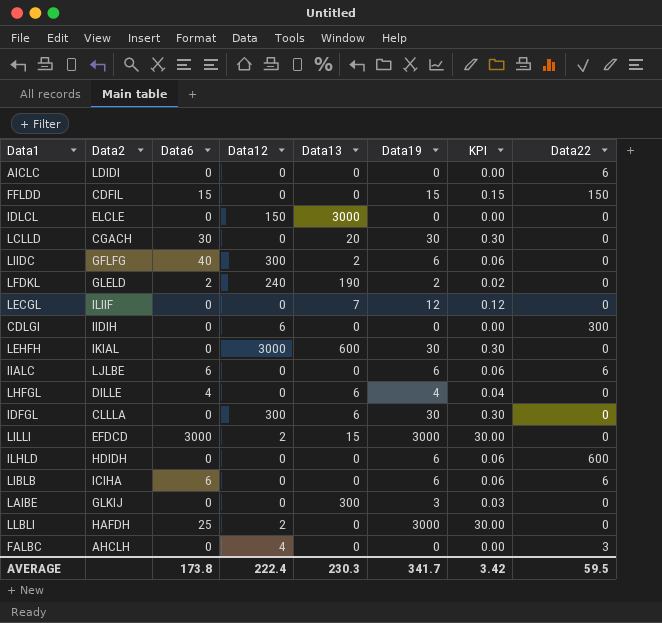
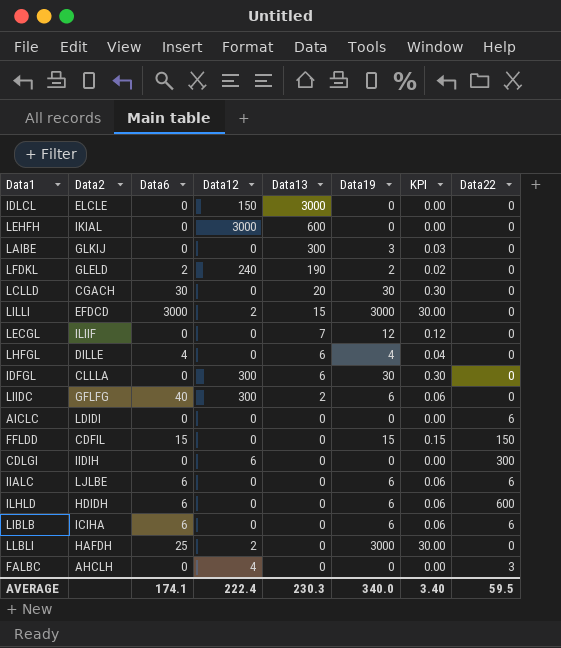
row order: none -> Data13 descending
LEHFH | Data19: 30 -> 0
LEHFH | KPI: 0.30 -> 0.00
ILHLD | Data6: 0 -> 6
AVERAGE | Data6: 173.8 -> 174.1
AVERAGE | Data19: 341.7 -> 340.0
AVERAGE | KPI: 3.42 -> 3.40

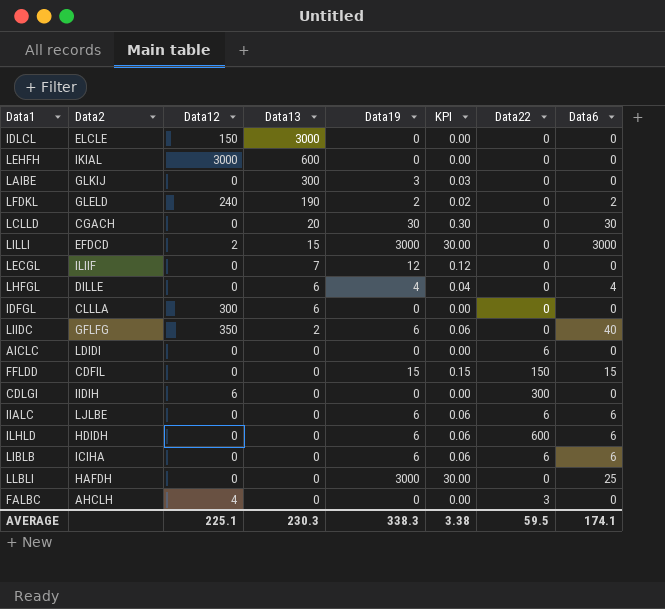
column Data6 | position: 3 -> 8
IDFGL | Data19: 30 -> 0
IDFGL | KPI: 0.30 -> 0.00
LIIDC | Data12: 300 -> 350
LLBLI | Data12: 2 -> 0
AVERAGE | Data12: 222.4 -> 225.1
AVERAGE | Data19: 340.0 -> 338.3
AVERAGE | KPI: 3.40 -> 3.38

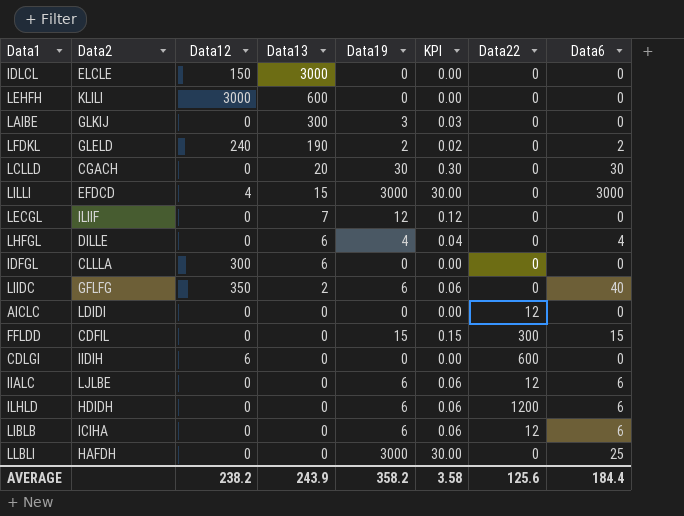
row FALBC: AHCLH | 4 | 0 | 0 | 0.00 | 3 | 0 -> none
LEHFH | Data2: IKIAL -> KLILI
LILLI | Data12: 2 -> 4
AICLC | Data22: 6 -> 12
FFLDD | Data22: 150 -> 300
CDLGI | Data22: 300 -> 600
IIALC | Data22: 6 -> 12
ILHLD | Data22: 600 -> 1200
LIBLB | Data22: 6 -> 12
AVERAGE | Data12: 225.1 -> 238.2
AVERAGE | Data13: 230.3 -> 243.9
AVERAGE | Data19: 338.3 -> 358.2
AVERAGE | KPI: 3.38 -> 3.58
AVERAGE | Data22: 59.5 -> 125.6
AVERAGE | Data6: 174.1 -> 184.4

